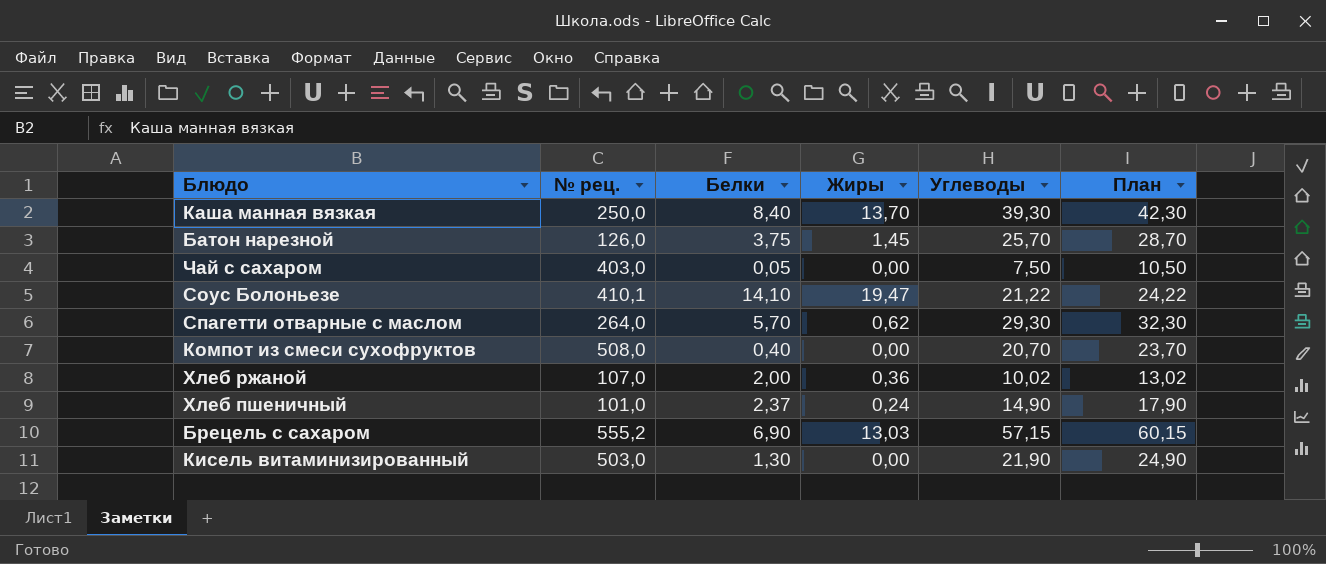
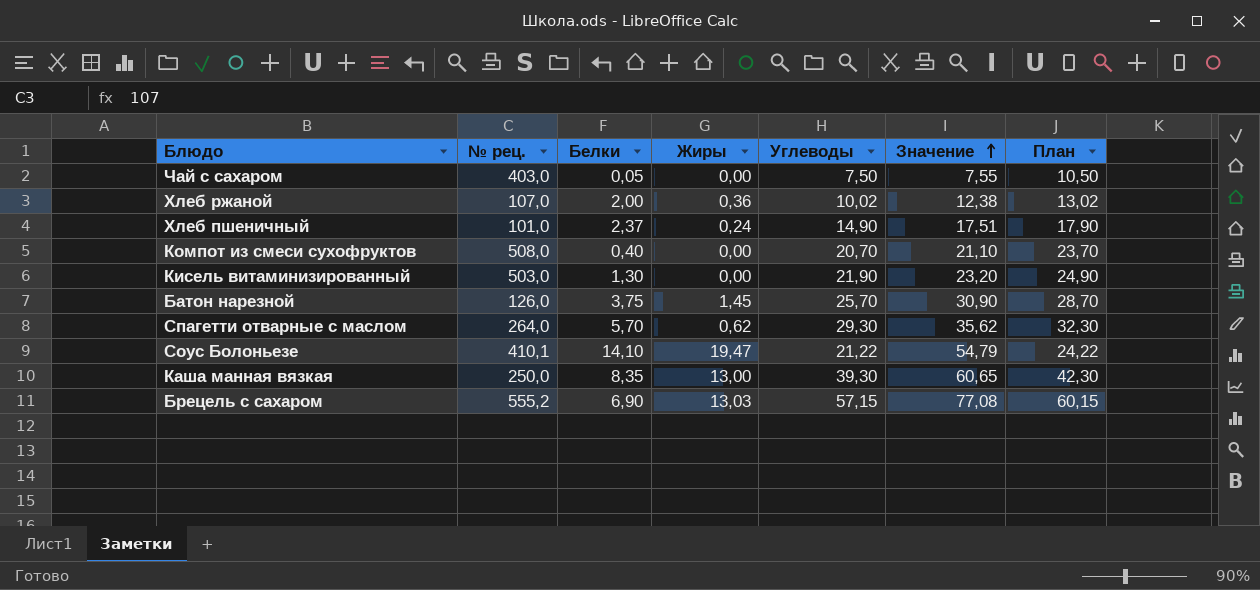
row order: none -> Значение ascending
column Значение | formula: none -> [Белки] + [Жиры] + [Углеводы]
Каша манная вязкая | Белки: 8,40 -> 8,35
Каша манная вязкая | Жиры: 13,70 -> 13,00

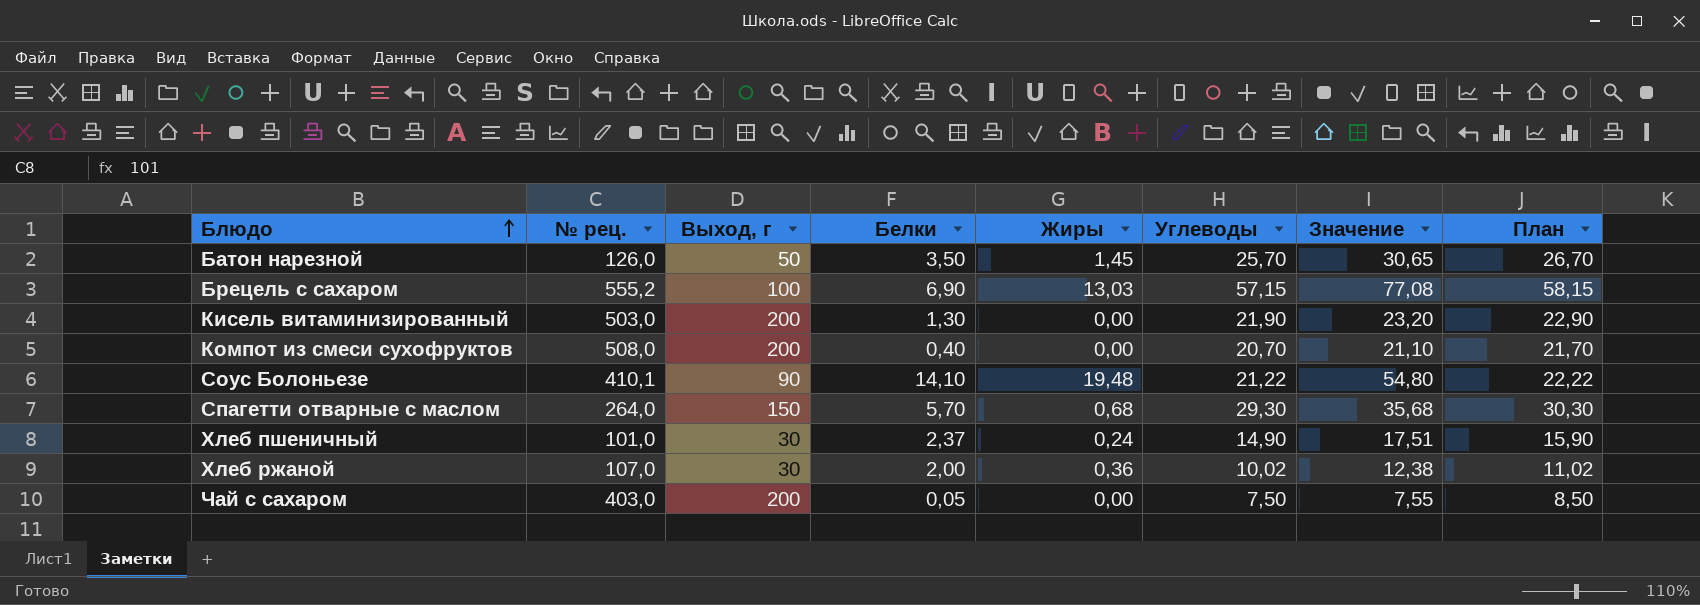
row order: Значение ascending -> Блюдо ascending
column Выход, г | position: none -> 3
column План | formula: [Углеводы] + 3 -> [Углеводы] + 1
row Каша манная вязкая: 250,0 | 8,35 | 13,00 | 39,30 | 60,65 | 42,30 -> none
Батон нарезной | Белки: 3,75 -> 3,50
Батон нарезной | Значение: 30,90 -> 30,65
Соус Болоньезе | Жиры: 19,47 -> 19,48
Соус Болоньезе | Значение: 54,79 -> 54,80
Спагетти отварные с маслом | Жиры: 0,62 -> 0,68
Спагетти отварные с маслом | Значение: 35,62 -> 35,68

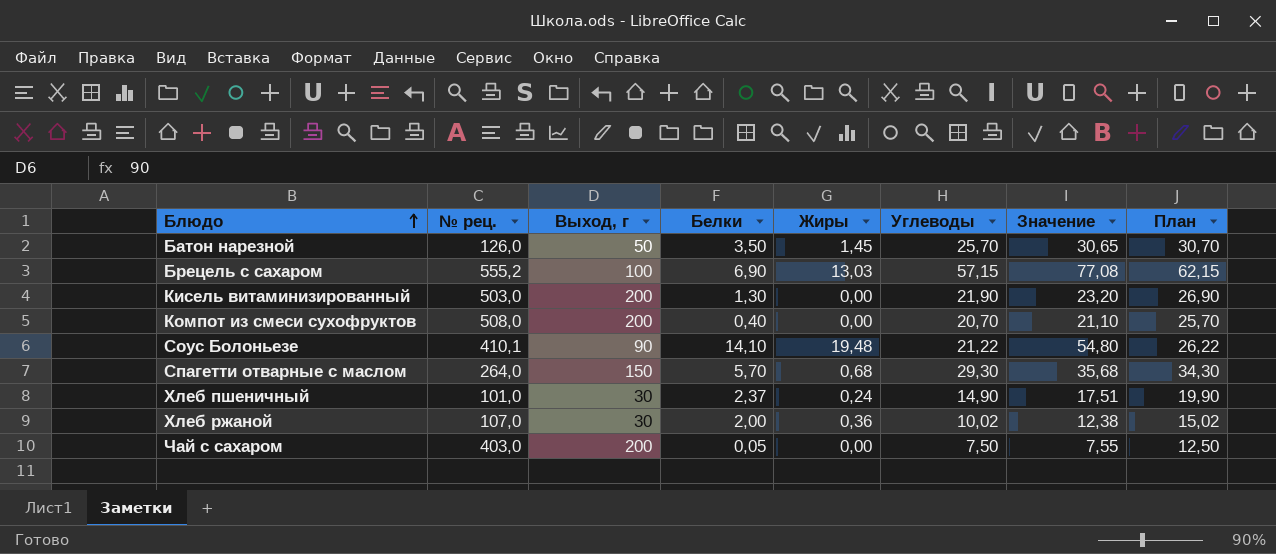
column План | formula: [Углеводы] + 1 -> [Углеводы] + 5

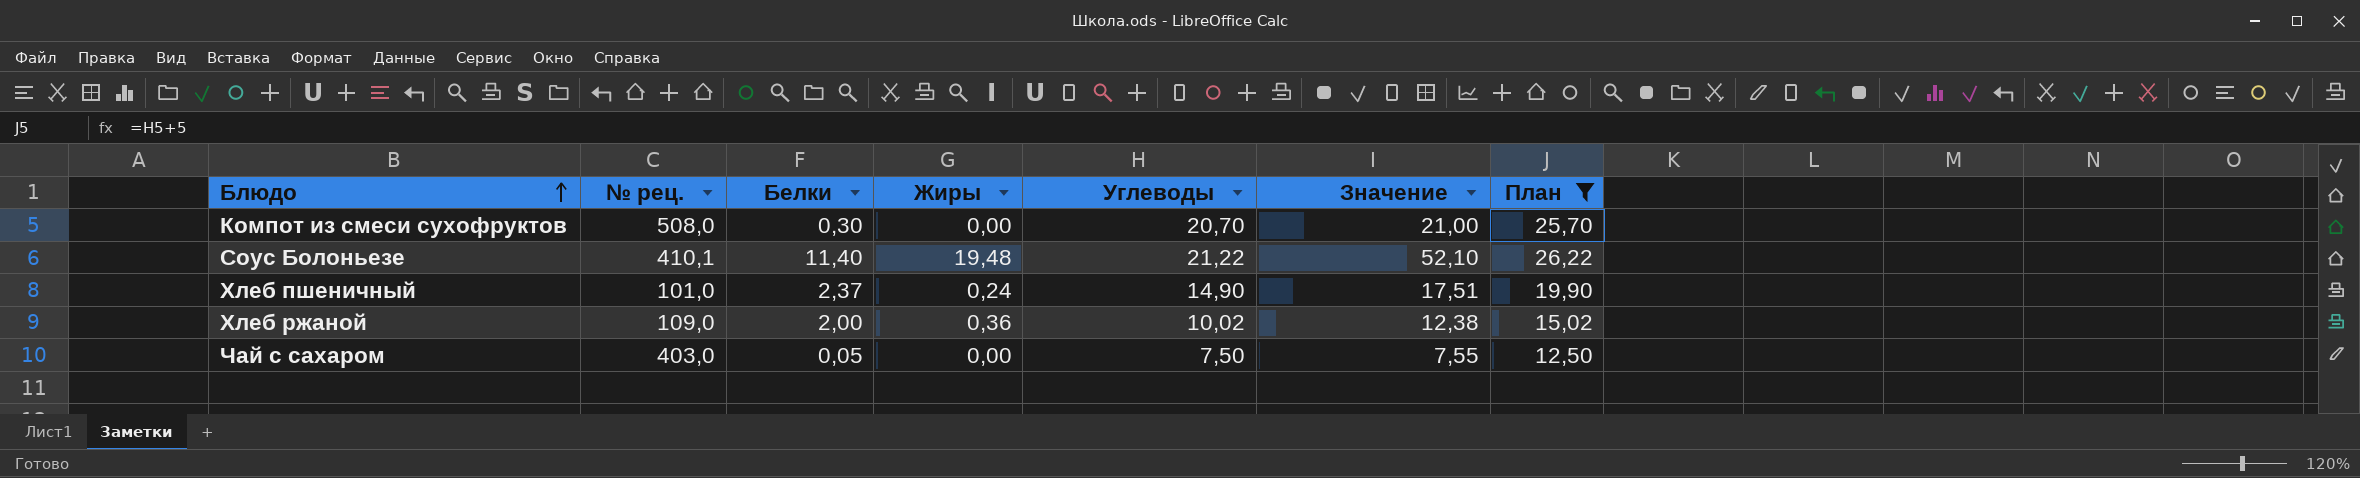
filter: none -> План <= 26,22
column Выход, г | position: 3 -> none
Компот из смеси сухофруктов | Белки: 0,40 -> 0,30
Компот из смеси сухофруктов | Значение: 21,10 -> 21,00
Соус Болоньезе | Белки: 14,10 -> 11,40
Соус Болоньезе | Значение: 54,80 -> 52,10
Хлеб ржаной | № рец.: 107,0 -> 109,0

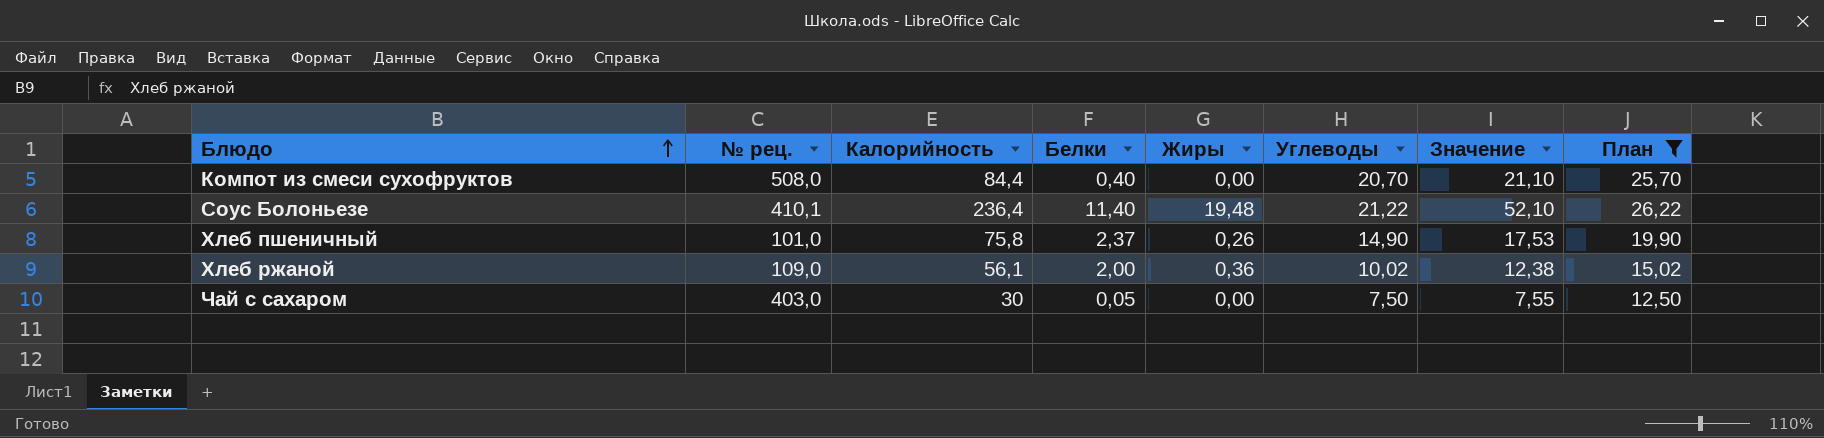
column Калорийность | position: none -> 3
Компот из смеси сухофруктов | Белки: 0,30 -> 0,40
Компот из смеси сухофруктов | Значение: 21,00 -> 21,10
Хлеб пшеничный | Жиры: 0,24 -> 0,26
Хлеб пшеничный | Значение: 17,51 -> 17,53

